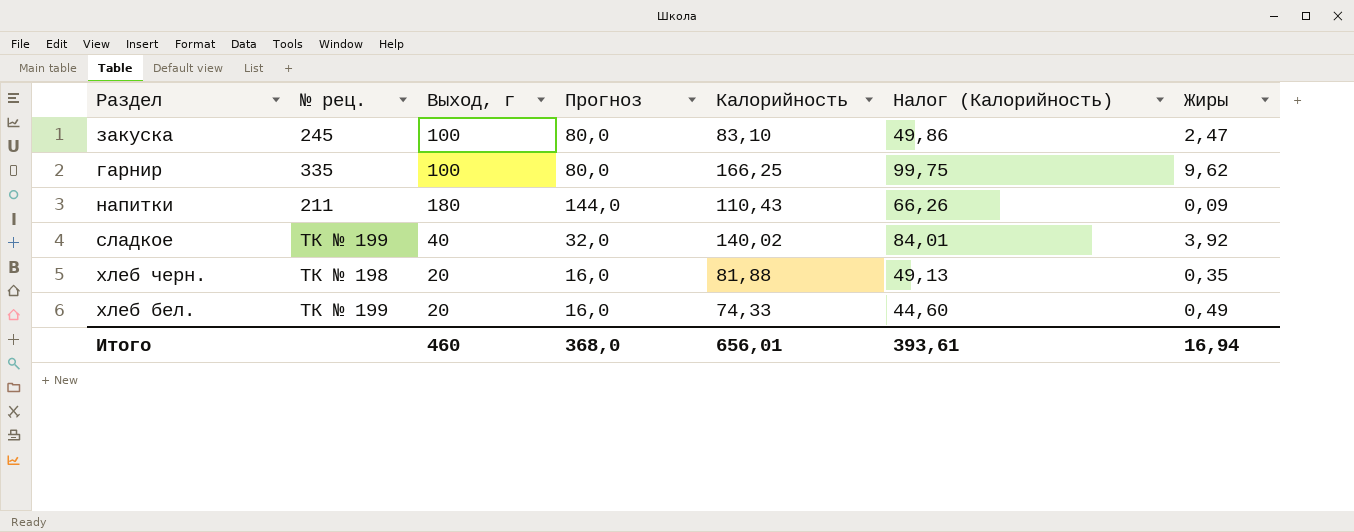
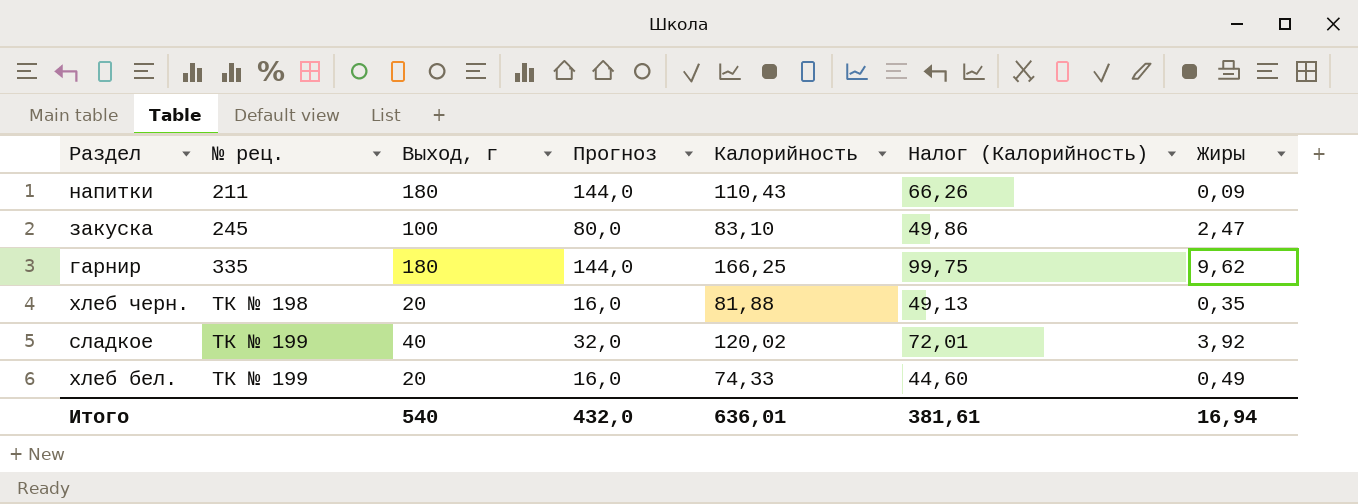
row order: none -> № рец. ascending
гарнир | Выход, г: 100 -> 180
гарнир | Прогноз: 80,0 -> 144,0
сладкое | Калорийность: 140,02 -> 120,02
сладкое | Налог (Калорийность): 84,01 -> 72,01
Итого | Выход, г: 460 -> 540
Итого | Прогноз: 368,0 -> 432,0
Итого | Калорийность: 656,01 -> 636,01
Итого | Налог (Калорийность): 393,61 -> 381,61

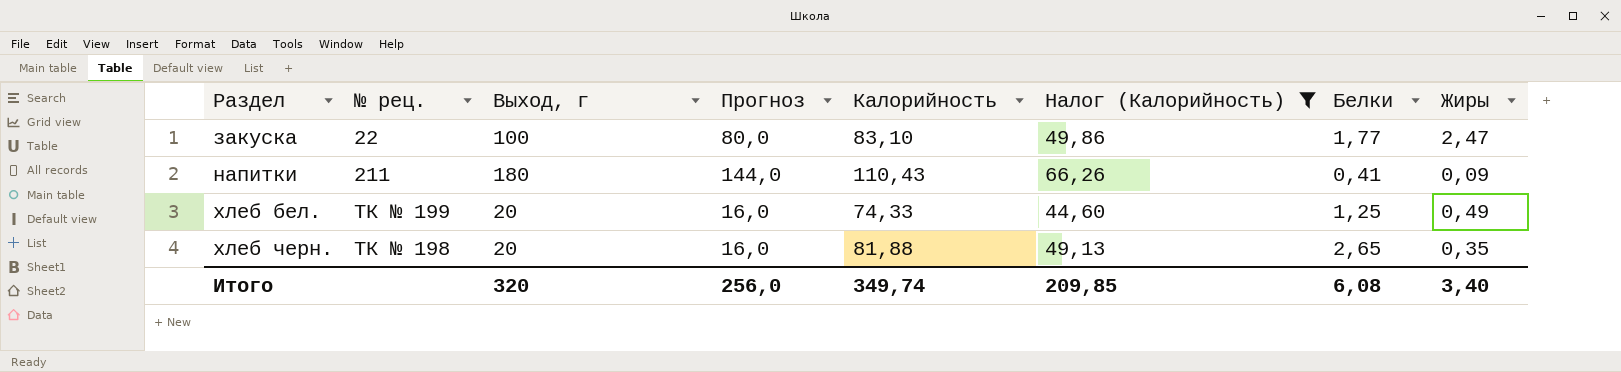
filter: none -> Налог (Калорийность) <= 66,26
row order: № рец. ascending -> Раздел ascending
column Белки | position: none -> 7
закуска | № рец.: 245 -> 22
Итого | Выход, г: 540 -> 320
Итого | Прогноз: 432,0 -> 256,0
Итого | Калорийность: 636,01 -> 349,74
Итого | Налог (Калорийность): 381,61 -> 209,85
Итого | Жиры: 16,94 -> 3,40

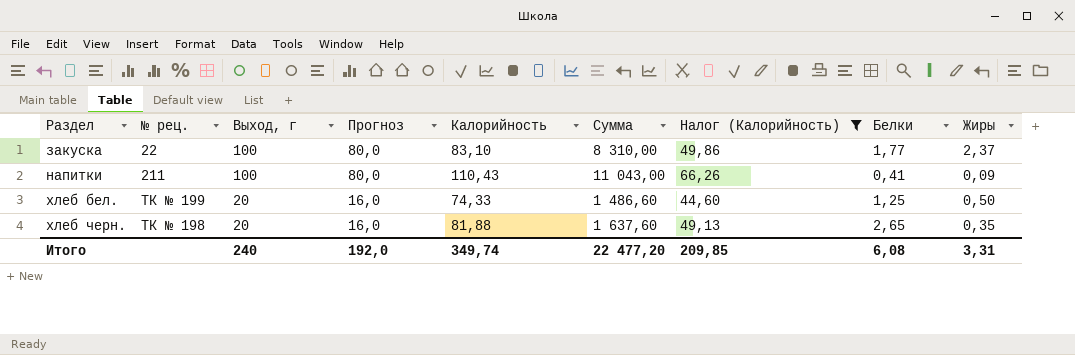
column Сумма | formula: none -> [Выход, г] * [Калорийность]
закуска | Жиры: 2,47 -> 2,37
напитки | Выход, г: 180 -> 100
напитки | Прогноз: 144,0 -> 80,0
хлеб бел. | Жиры: 0,49 -> 0,50
Итого | Выход, г: 320 -> 240
Итого | Прогноз: 256,0 -> 192,0
Итого | Жиры: 3,40 -> 3,31

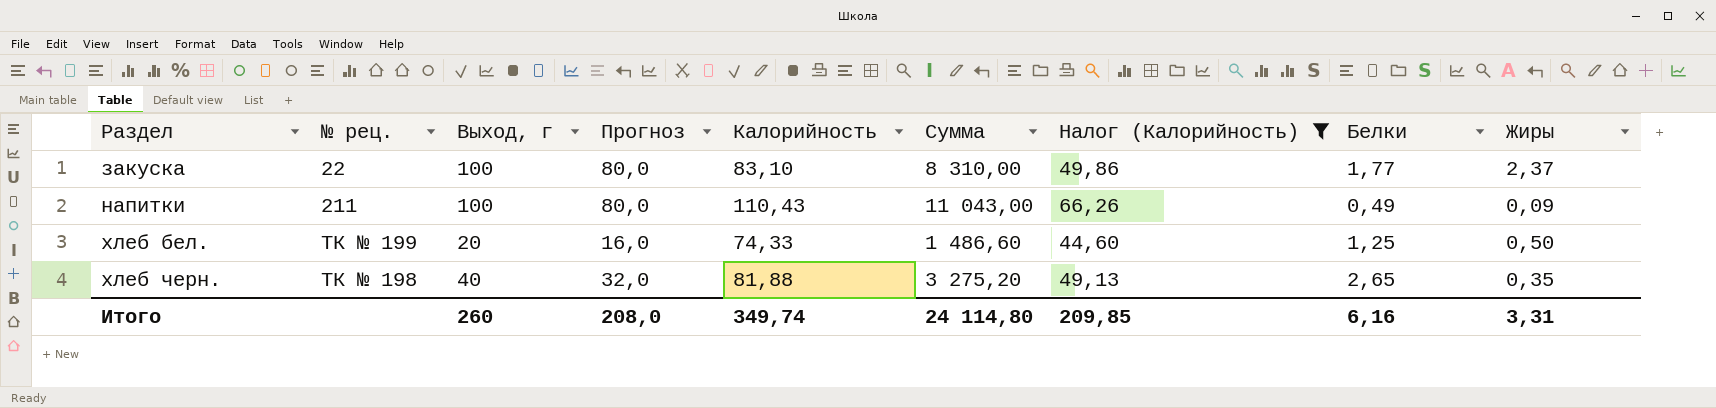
напитки | Белки: 0,41 -> 0,49
хлеб черн. | Выход, г: 20 -> 40
хлеб черн. | Прогноз: 16,0 -> 32,0
хлеб черн. | Сумма: 1 637,60 -> 3 275,20
Итого | Выход, г: 240 -> 260
Итого | Прогноз: 192,0 -> 208,0
Итого | Сумма: 22 477,20 -> 24 114,80
Итого | Белки: 6,08 -> 6,16

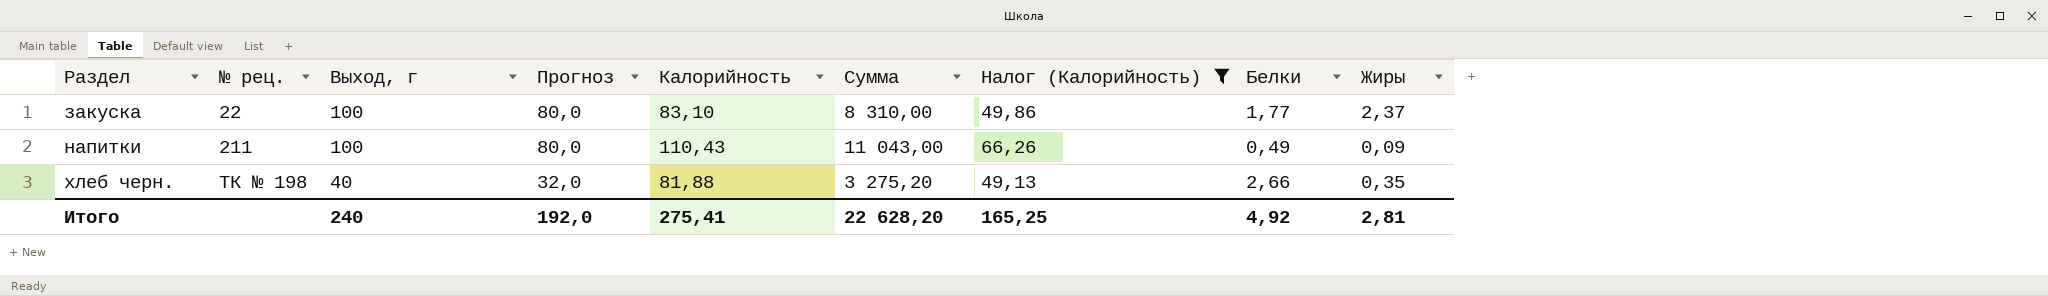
row хлеб бел.: ТК № 199 | 20 | 16,0 | 74,33 | 1 486,60 | 44,60 | 1,25 | 0,50 -> none
хлеб черн. | Белки: 2,65 -> 2,66
Итого | Выход, г: 260 -> 240
Итого | Прогноз: 208,0 -> 192,0
Итого | Калорийность: 349,74 -> 275,41
Итого | Сумма: 24 114,80 -> 22 628,20
Итого | Налог (Калорийность): 209,85 -> 165,25
Итого | Белки: 6,16 -> 4,92
Итого | Жиры: 3,31 -> 2,81

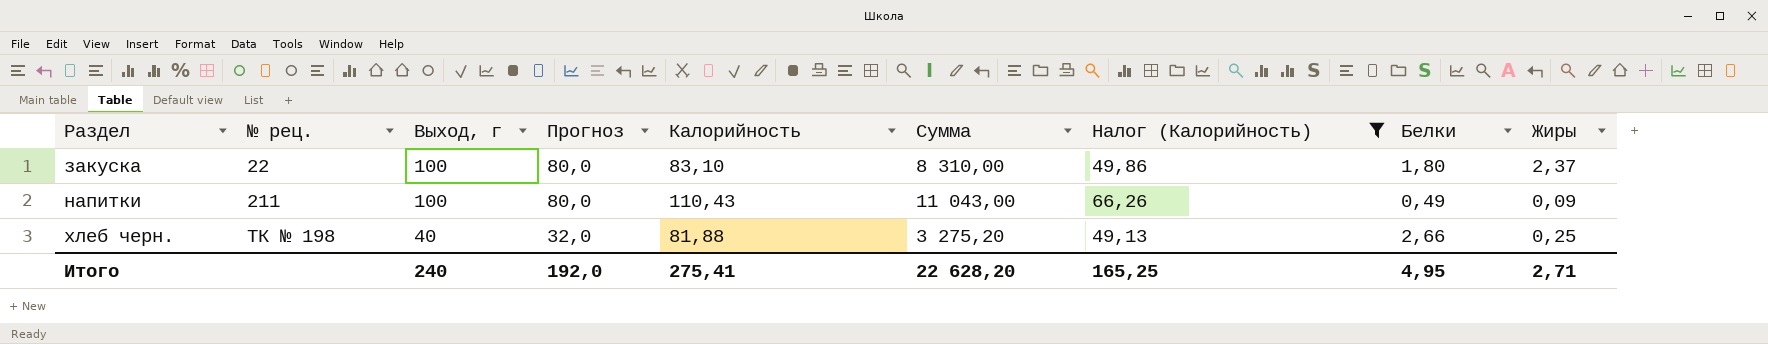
закуска | Белки: 1,77 -> 1,80
хлеб черн. | Жиры: 0,35 -> 0,25
Итого | Белки: 4,92 -> 4,95
Итого | Жиры: 2,81 -> 2,71

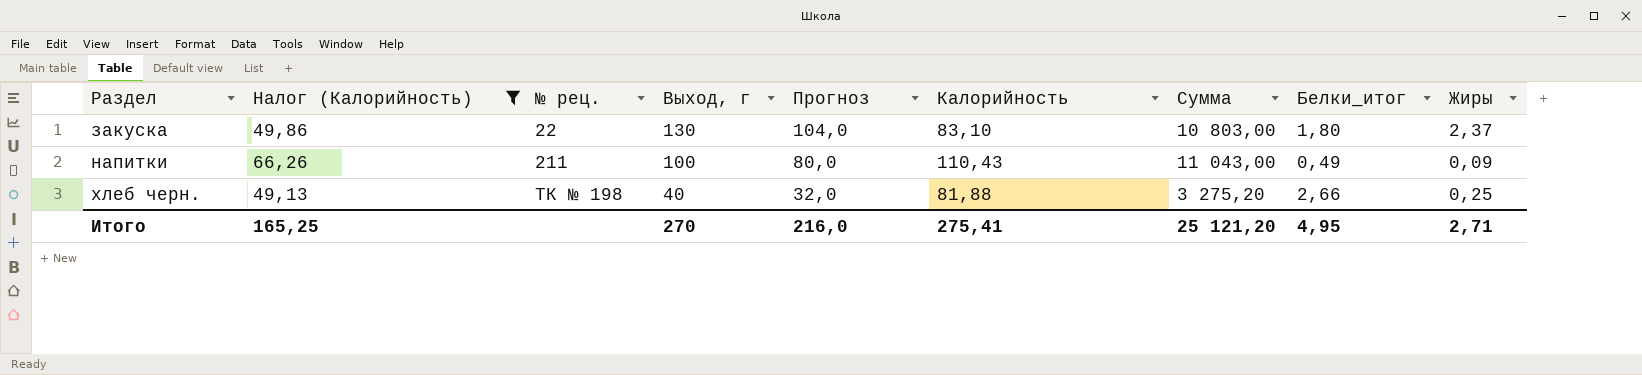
column Налог (Калорийность) | position: 7 -> 2
column name: Белки -> Белки_итог
закуска | Выход, г: 100 -> 130
закуска | Прогноз: 80,0 -> 104,0
закуска | Сумма: 8 310,00 -> 10 803,00
Итого | Выход, г: 240 -> 270
Итого | Прогноз: 192,0 -> 216,0
Итого | Сумма: 22 628,20 -> 25 121,20

